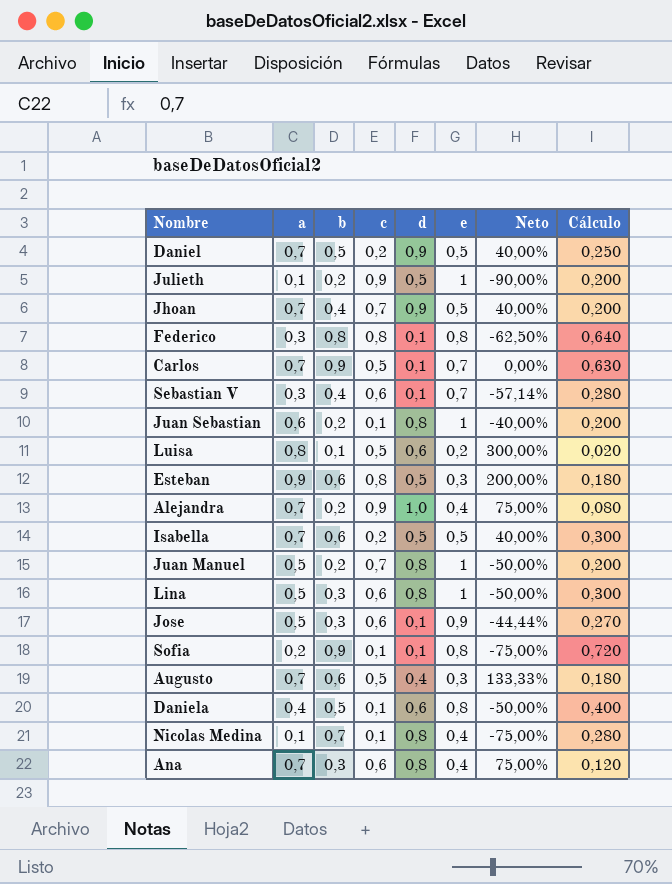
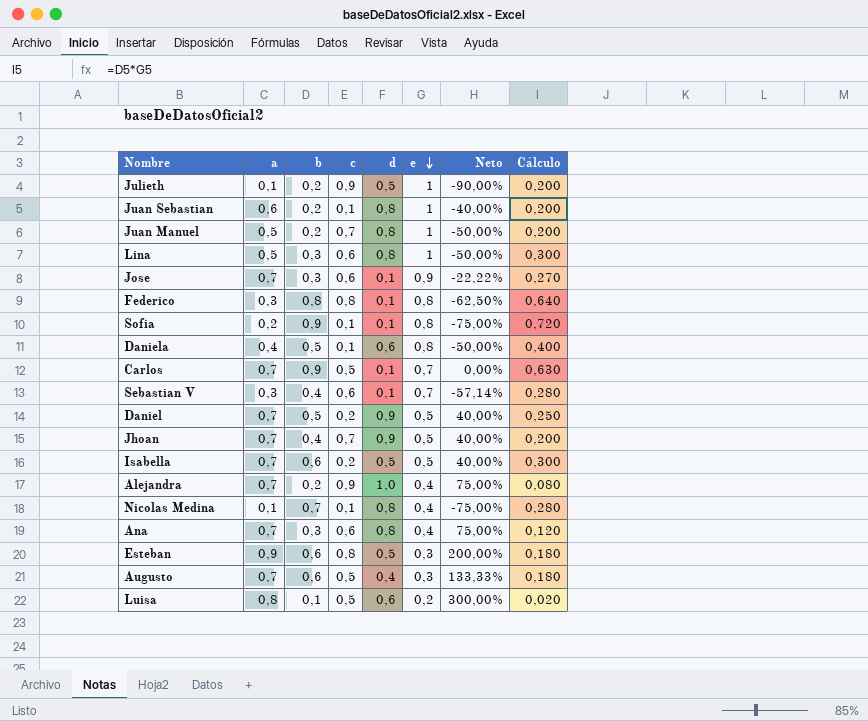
row order: none -> e descending
Jose | a: 0,5 -> 0,7
Jose | Neto: -44,44% -> -22,22%

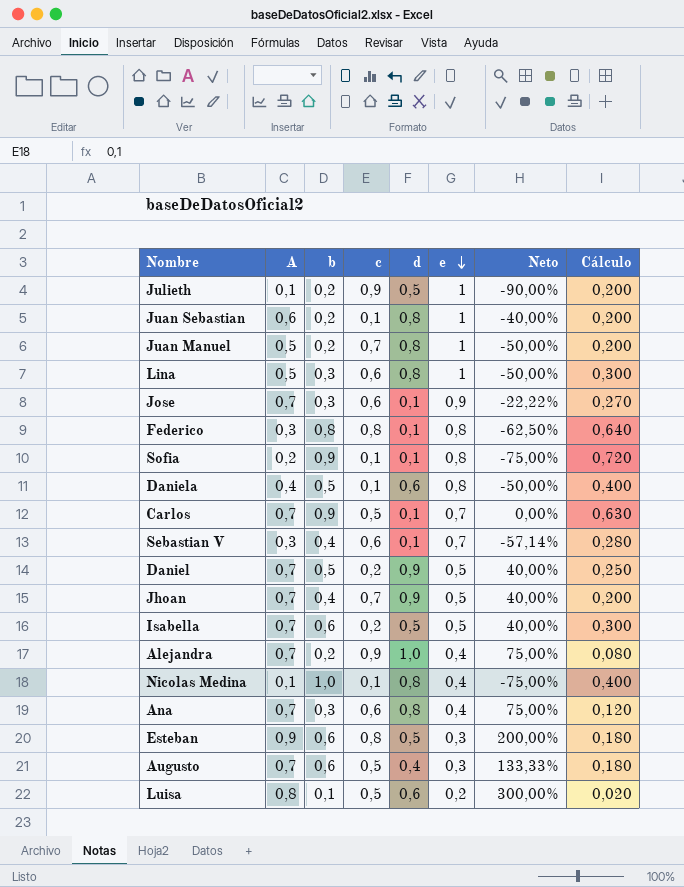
column name: a -> A
Nicolas Medina | b: 0,7 -> 1,0
Nicolas Medina | Cálculo: 0,280 -> 0,400

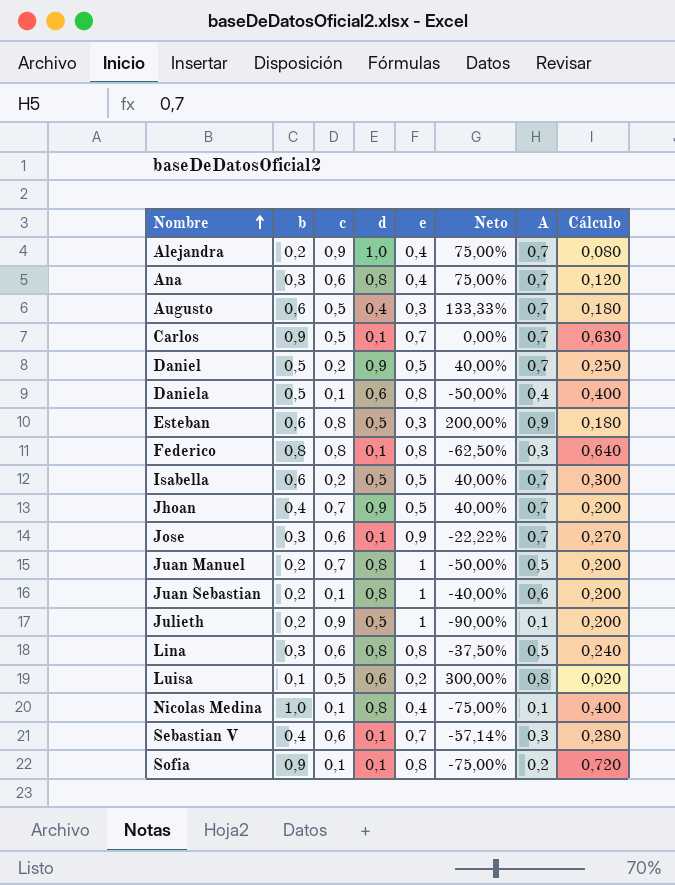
row order: e descending -> Nombre ascending
column A | position: 2 -> 7
Lina | e: 1 -> 0,8
Lina | Neto: -50,00% -> -37,50%
Lina | Cálculo: 0,300 -> 0,240

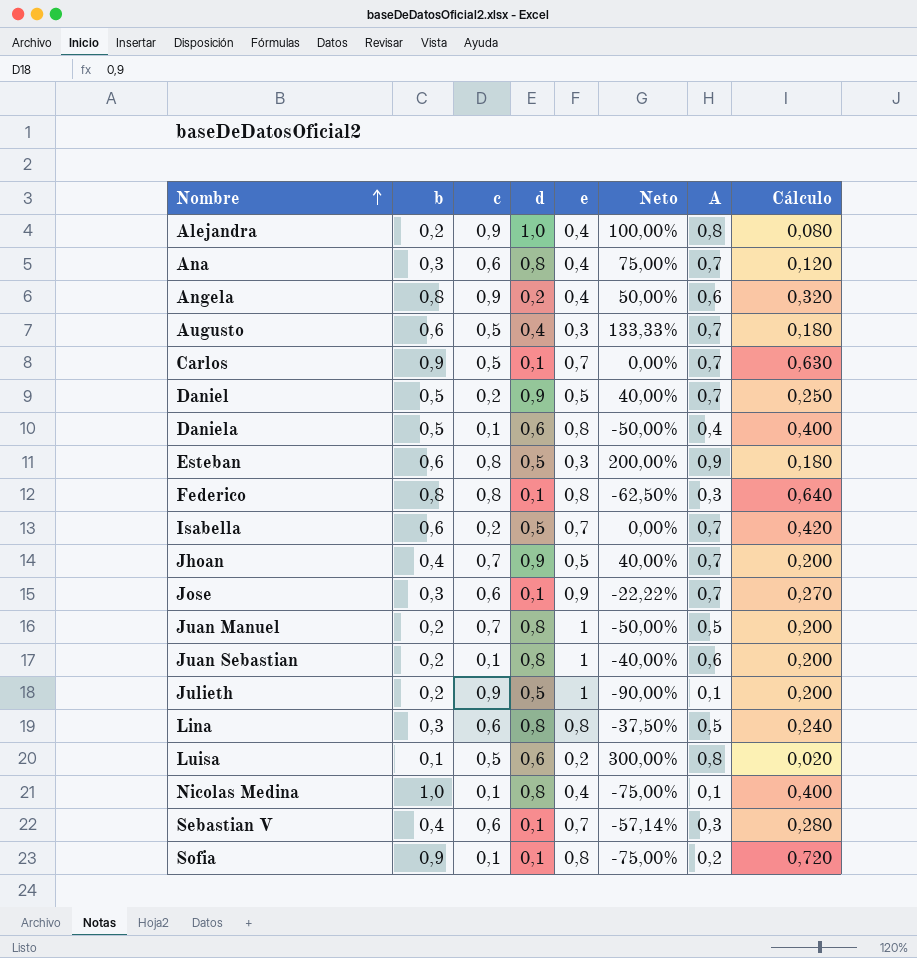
Alejandra | Neto: 75,00% -> 100,00%
Alejandra | A: 0,7 -> 0,8
row Angela: none -> 0,8 | 0,9 | 0,2 | 0,4 | 50,00% | 0,6 | 0,320
Isabella | e: 0,5 -> 0,7
Isabella | Neto: 40,00% -> 0,00%
Isabella | Cálculo: 0,300 -> 0,420

